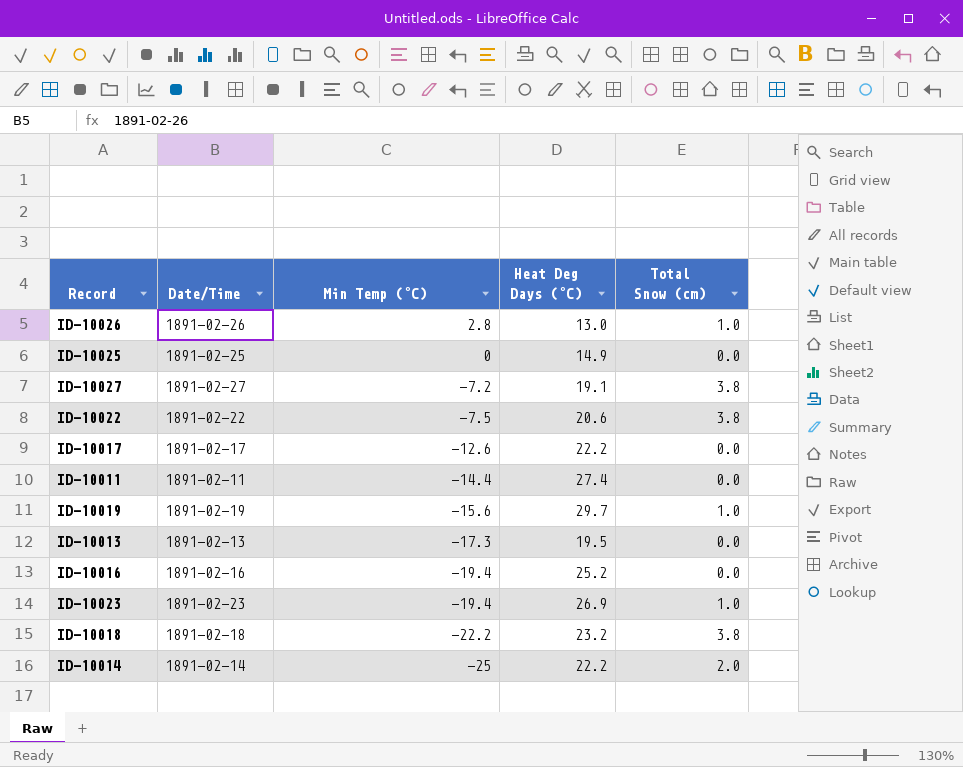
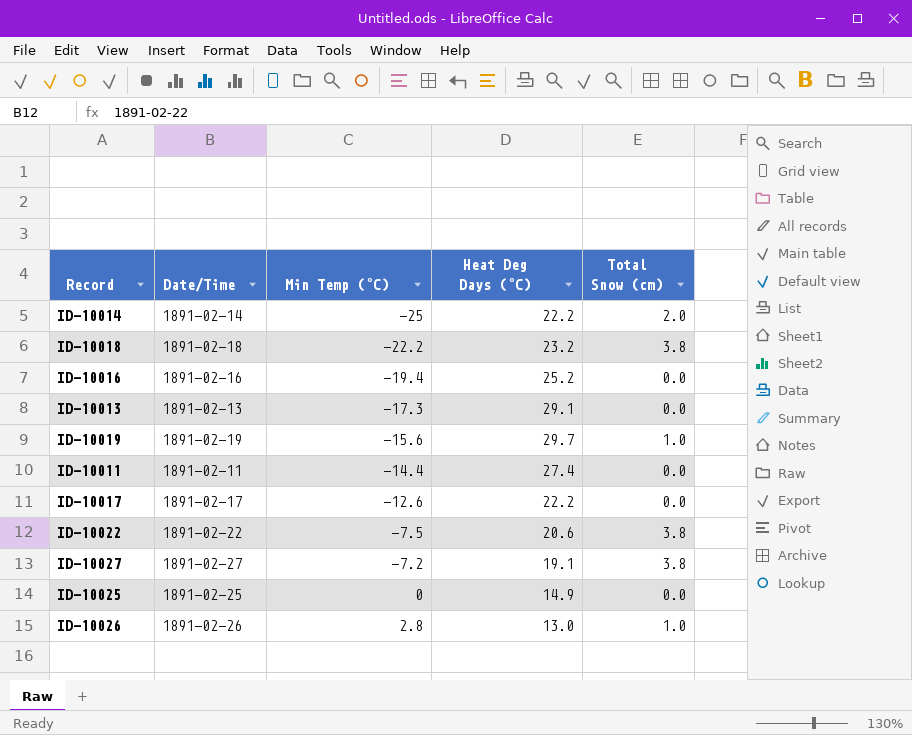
row order: Min Temp (°C) descending -> Min Temp (°C) ascending
row ID-10023: 1891-02-23 | -19.4 | 26.9 | 1.0 -> none
ID-10013 | Heat Deg Days (°C): 19.5 -> 29.1

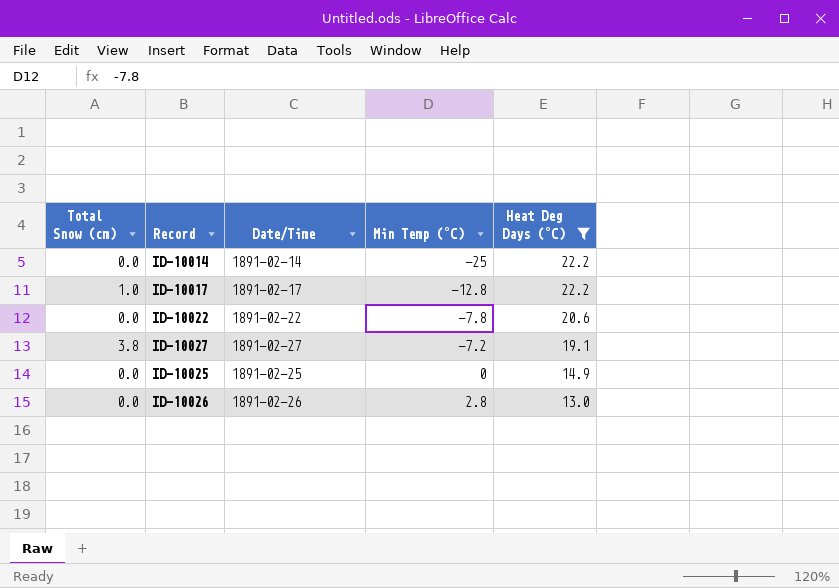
filter: none -> Heat Deg Days (°C) <= 22.2
column Total Snow (cm) | position: 5 -> 1
ID-10014 | Total Snow (cm): 2.0 -> 0.0
ID-10017 | Total Snow (cm): 0.0 -> 1.0
ID-10017 | Min Temp (°C): -12.6 -> -12.8
ID-10022 | Total Snow (cm): 3.8 -> 0.0
ID-10022 | Min Temp (°C): -7.5 -> -7.8
ID-10026 | Total Snow (cm): 1.0 -> 0.0

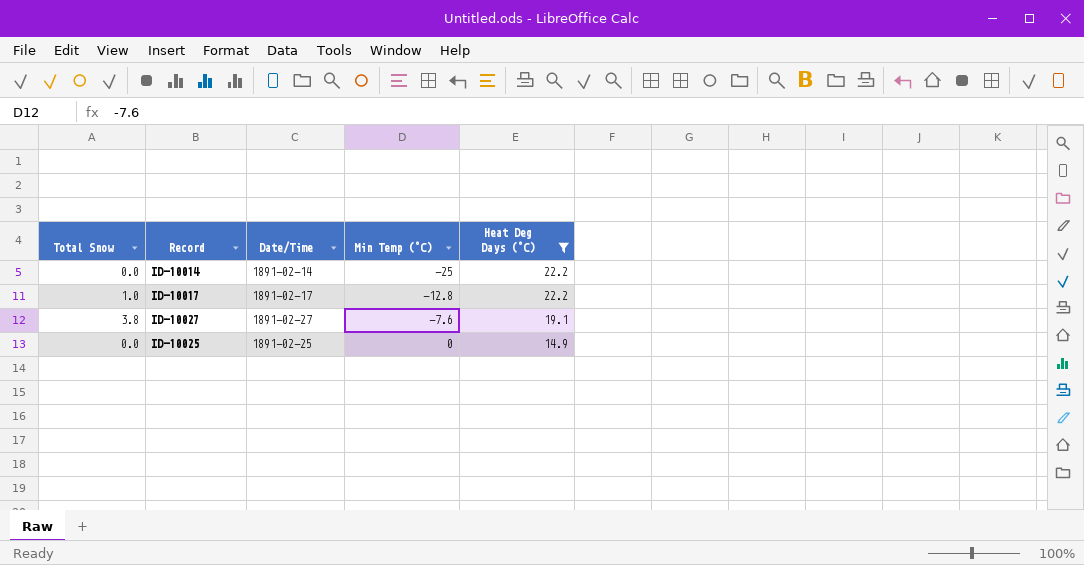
column name: Total Snow (cm) -> Total Snow
row ID-10022: 0.0 | 1891-02-22 | -7.8 | 20.6 -> none
row ID-10026: 0.0 | 1891-02-26 | 2.8 | 13.0 -> none
ID-10027 | Min Temp (°C): -7.2 -> -7.6

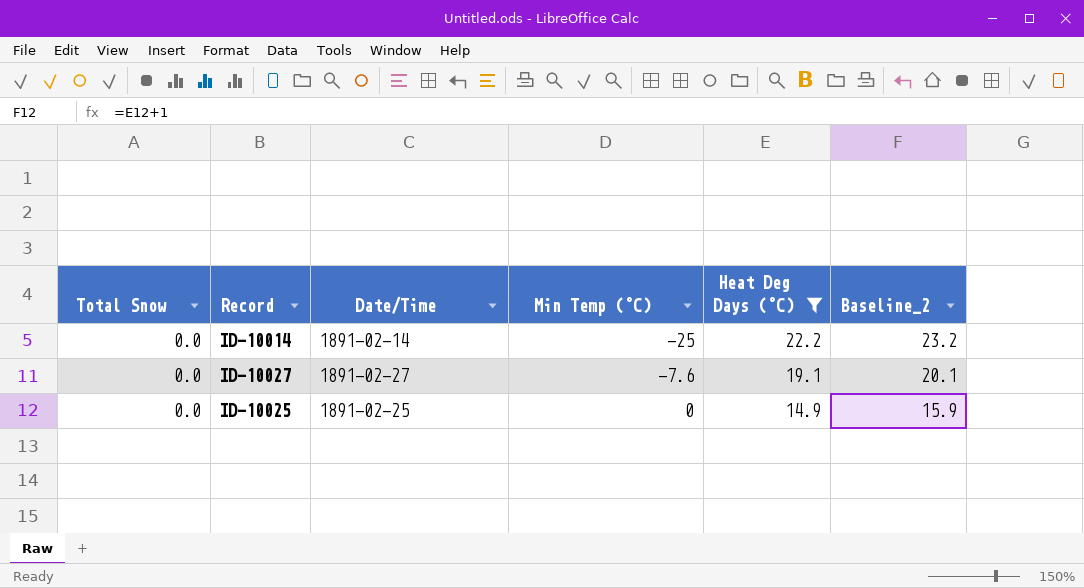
column Baseline_2 | formula: none -> [Heat Deg Days (°C)] + 1
row ID-10017: 1.0 | 1891-02-17 | -12.8 | 22.2 -> none
ID-10027 | Total Snow: 3.8 -> 0.0

